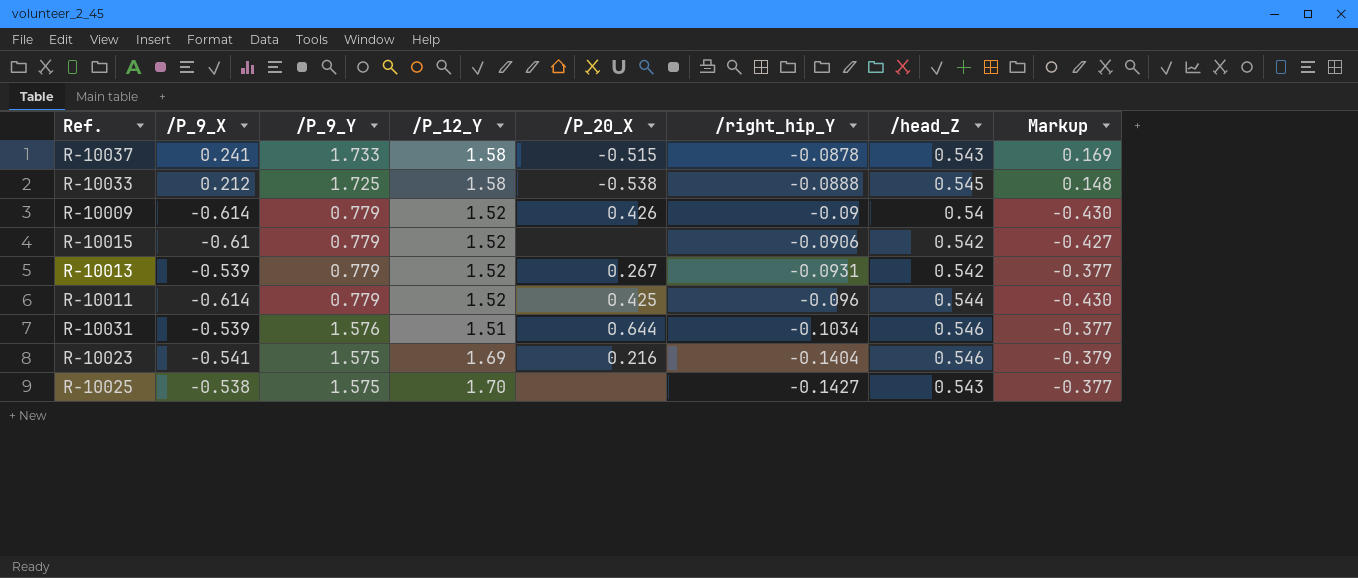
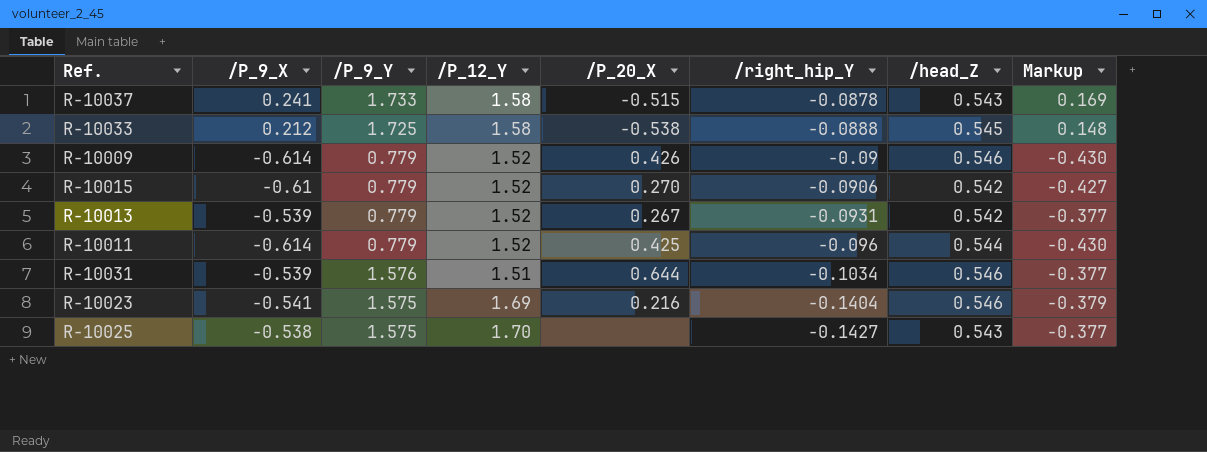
R-10009 | /head_Z: 0.54 -> 0.546
R-10015 | /P_20_X: none -> 0.270

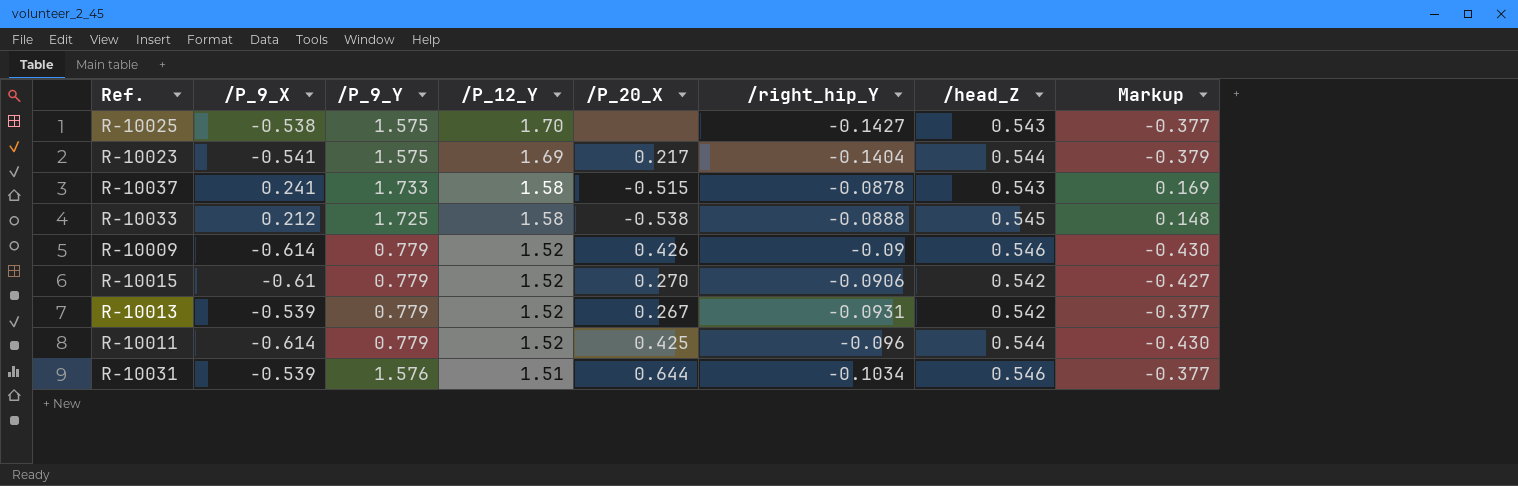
row order: /right_hip_Y descending -> /P_12_Y descending
R-10023 | /P_20_X: 0.216 -> 0.217
R-10023 | /head_Z: 0.546 -> 0.544

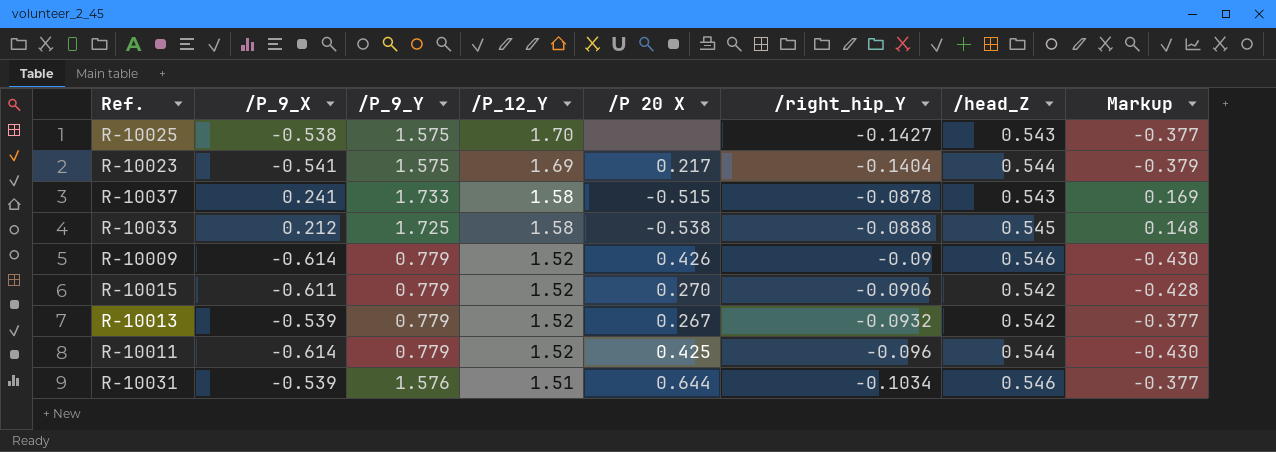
column name: /P_20_X -> /P 20 X
R-10015 | /P_9_X: -0.61 -> -0.611
R-10015 | Markup: -0.427 -> -0.428
R-10013 | /right_hip_Y: -0.0931 -> -0.0932

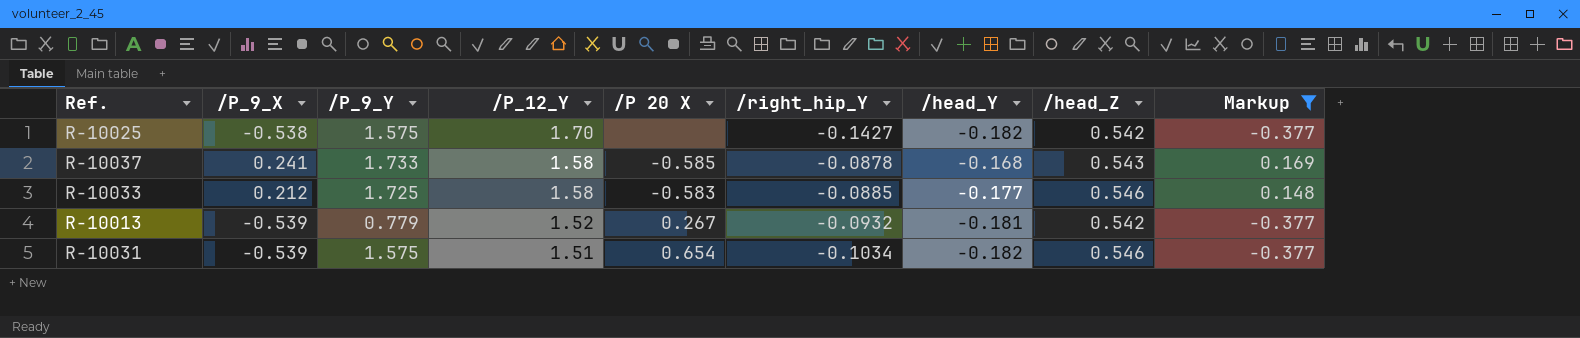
filter: none -> Markup >= -0.377
column /head_Y | position: none -> 7
R-10025 | /head_Z: 0.543 -> 0.542
R-10037 | /P 20 X: -0.515 -> -0.585
R-10033 | /P 20 X: -0.538 -> -0.583
R-10033 | /right_hip_Y: -0.0888 -> -0.0885
R-10033 | /head_Z: 0.545 -> 0.546
R-10031 | /P_9_Y: 1.576 -> 1.575
R-10031 | /P 20 X: 0.644 -> 0.654

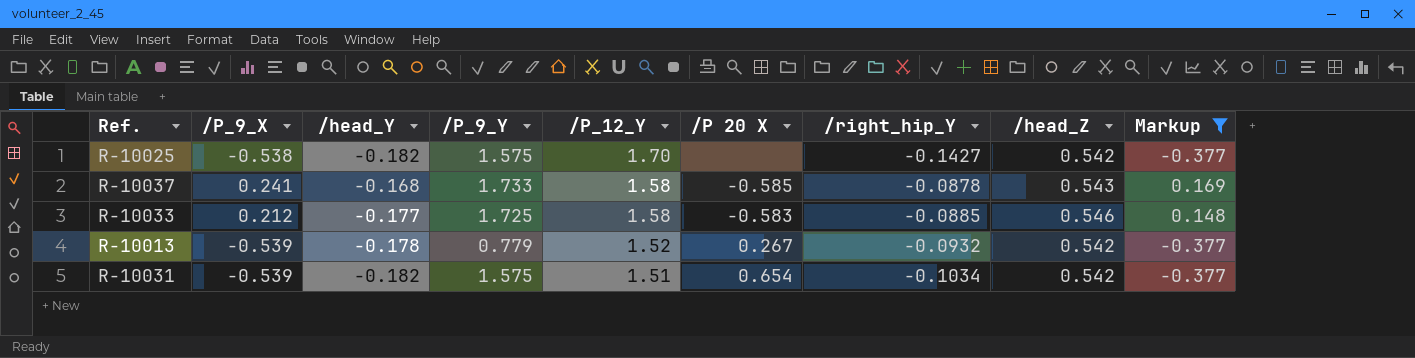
column /head_Y | position: 7 -> 3
R-10013 | /head_Y: -0.181 -> -0.178
R-10031 | /head_Z: 0.546 -> 0.542

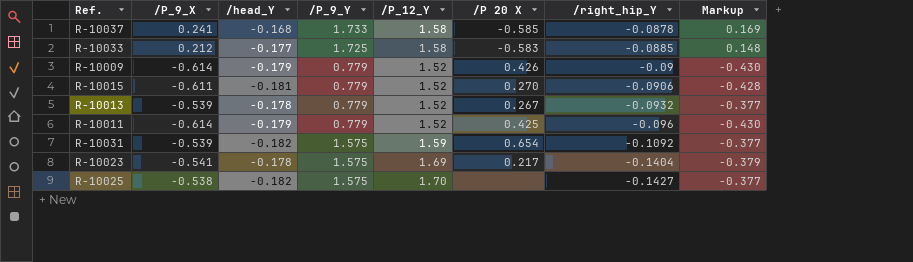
filter: Markup >= -0.377 -> none
row order: /P_12_Y descending -> /right_hip_Y descending
column /head_Z | position: 8 -> none
R-10031 | /P_12_Y: 1.51 -> 1.59
R-10031 | /right_hip_Y: -0.1034 -> -0.1092

